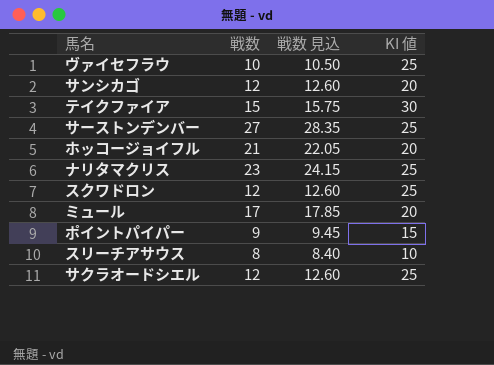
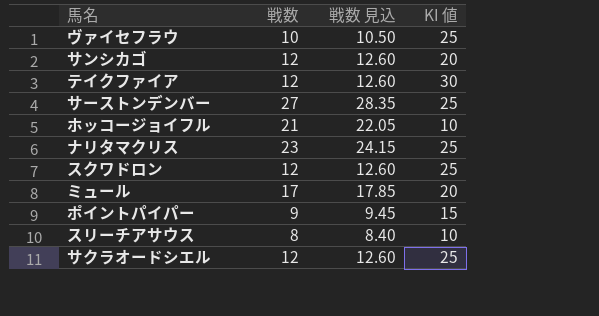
テイクファイア | 戦数: 15 -> 12
テイクファイア | 戦数 見込: 15.75 -> 12.60
ホッコージョイフル | KI 値: 20 -> 10

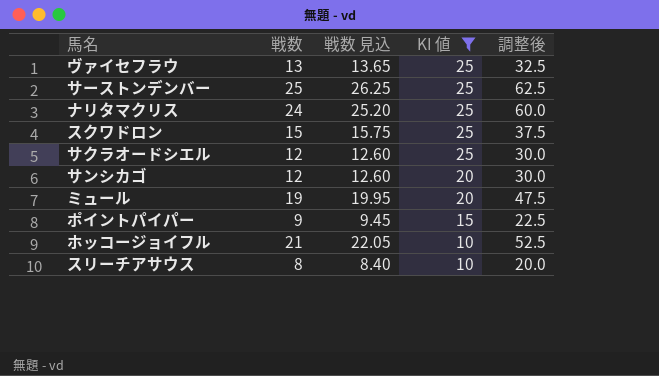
filter: none -> KI 値 != 30
row order: none -> KI 値 descending
column 調整後 | formula: none -> [戦数] * 2.5
ヴァイセフラウ | 戦数: 10 -> 13
ヴァイセフラウ | 戦数 見込: 10.50 -> 13.65
サーストンデンバー | 戦数: 27 -> 25
サーストンデンバー | 戦数 見込: 28.35 -> 26.25
ナリタマクリス | 戦数: 23 -> 24
ナリタマクリス | 戦数 見込: 24.15 -> 25.20
スクワドロン | 戦数: 12 -> 15
スクワドロン | 戦数 見込: 12.60 -> 15.75
ミュール | 戦数: 17 -> 19
ミュール | 戦数 見込: 17.85 -> 19.95

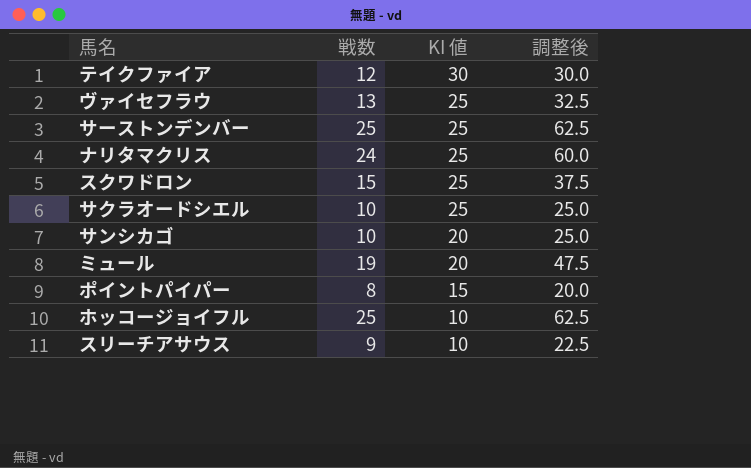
filter: KI 値 != 30 -> none
column 戦数 見込 | formula: [戦数] * 1.05 -> none
サクラオードシエル | 戦数: 12 -> 10
サクラオードシエル | 調整後: 30.0 -> 25.0
サンシカゴ | 戦数: 12 -> 10
サンシカゴ | 調整後: 30.0 -> 25.0
ポイントパイパー | 戦数: 9 -> 8
ポイントパイパー | 調整後: 22.5 -> 20.0
ホッコージョイフル | 戦数: 21 -> 25
ホッコージョイフル | 調整後: 52.5 -> 62.5
スリーチアサウス | 戦数: 8 -> 9
スリーチアサウス | 調整後: 20.0 -> 22.5

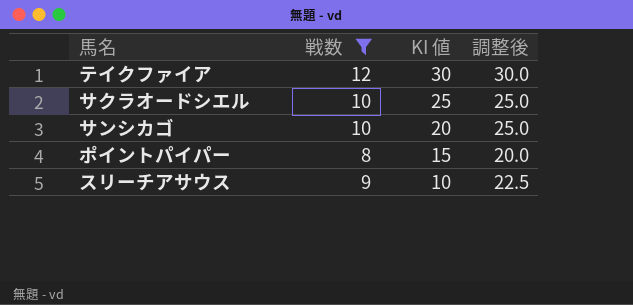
filter: none -> 戦数 <= 12

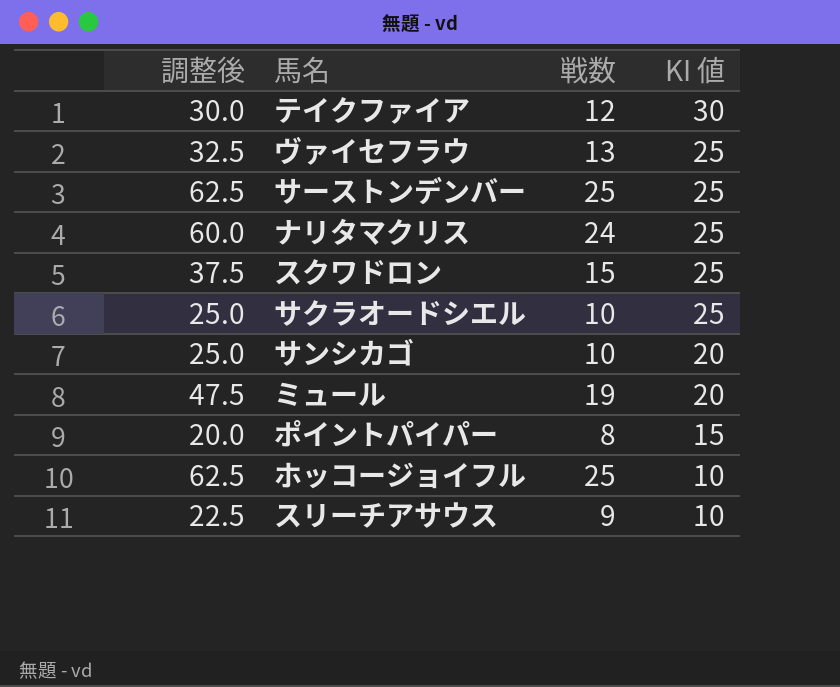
filter: 戦数 <= 12 -> none
column 調整後 | position: 4 -> 1

